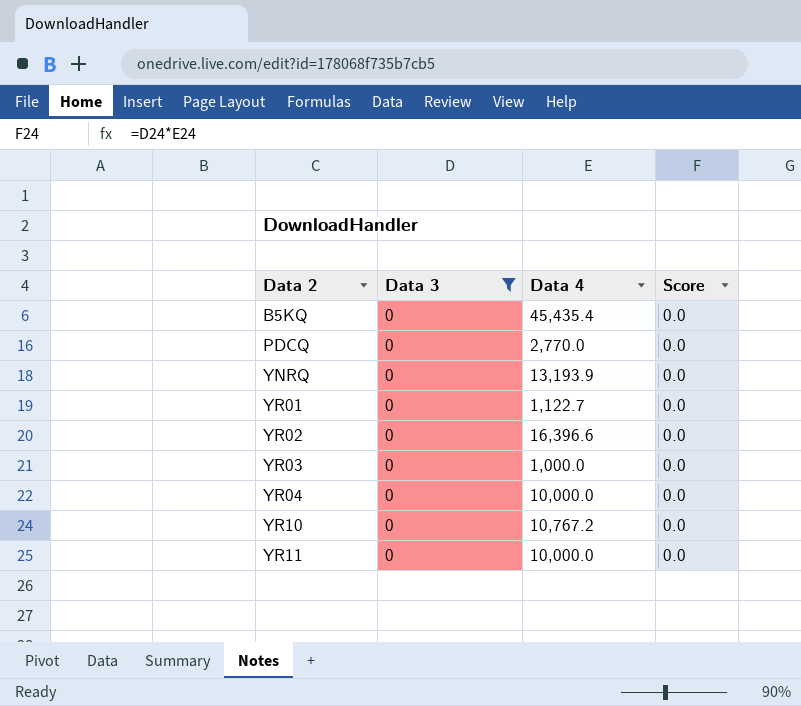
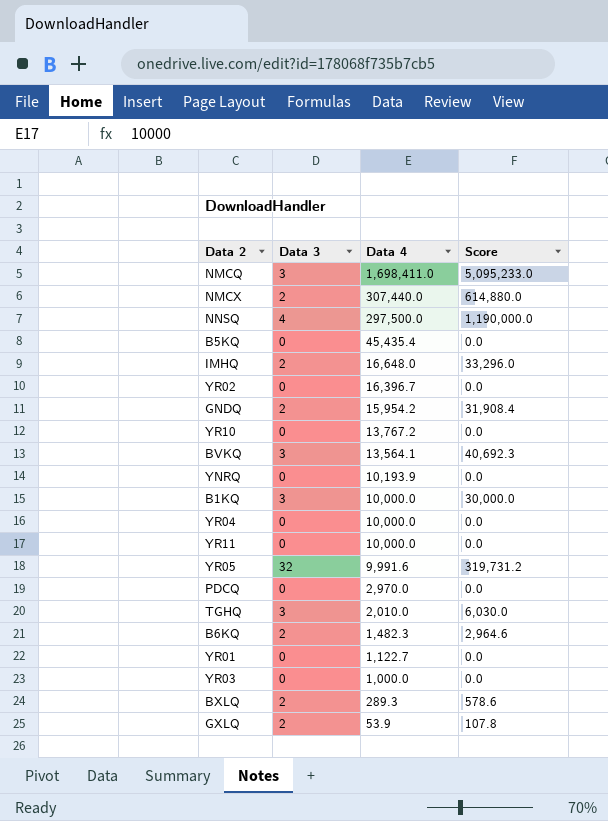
filter: Data 3 = 0 -> none
row order: Data 2 ascending -> Data 4 descending
YR02 | Data 4: 16,396.6 -> 16,396.7
YR10 | Data 4: 10,767.2 -> 13,767.2
YNRQ | Data 4: 13,193.9 -> 10,193.9
PDCQ | Data 4: 2,770.0 -> 2,970.0

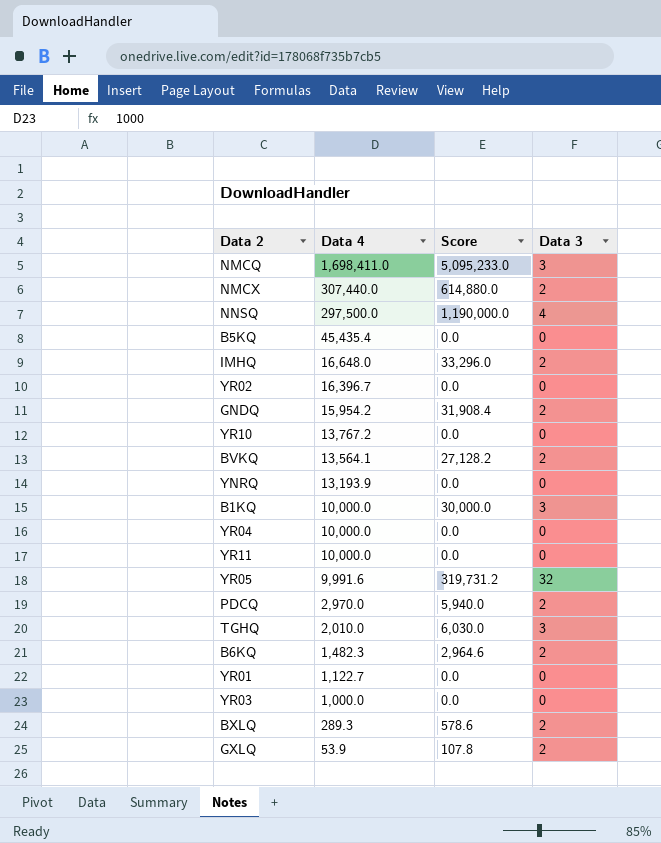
column Data 3 | position: 2 -> 4
BVKQ | Score: 40,692.3 -> 27,128.2
BVKQ | Data 3: 3 -> 2
YNRQ | Data 4: 10,193.9 -> 13,193.9
PDCQ | Score: 0.0 -> 5,940.0
PDCQ | Data 3: 0 -> 2

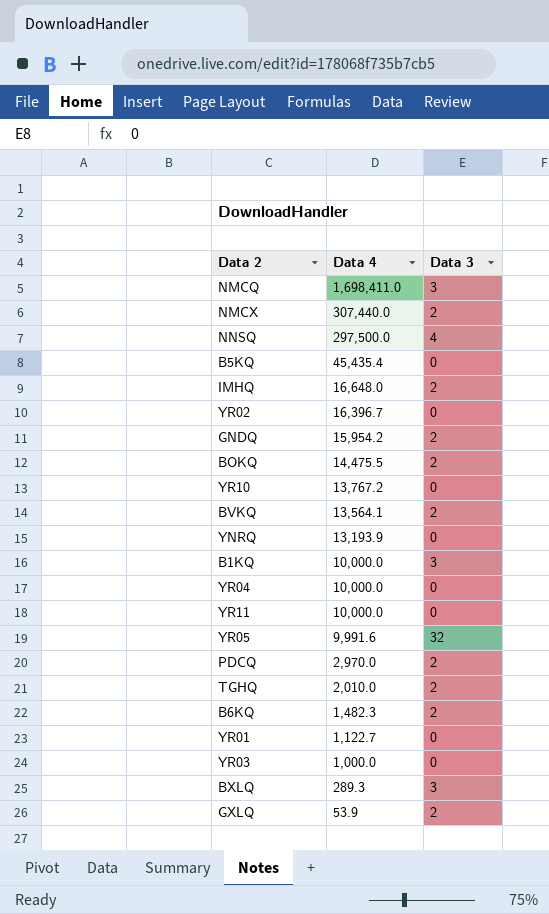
column Score | formula: [Data 4] * [Data 3] -> none
row BOKQ: none -> 14,475.5 | 2
TGHQ | Data 3: 3 -> 2
BXLQ | Data 3: 2 -> 3

